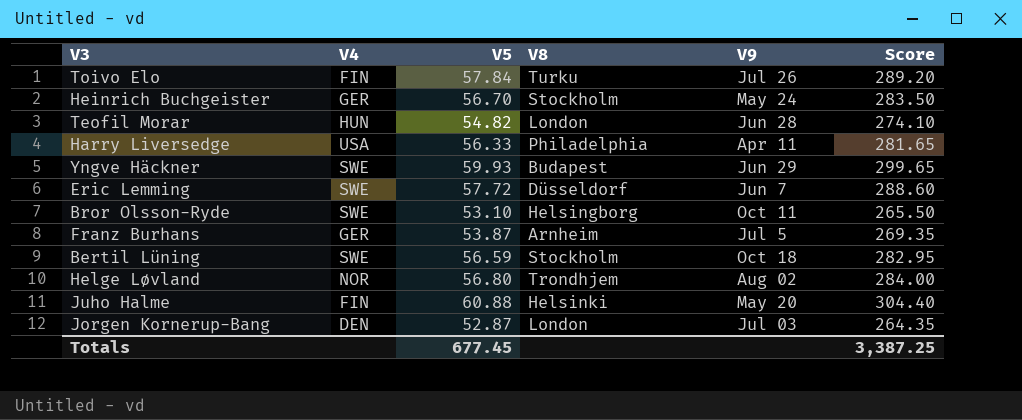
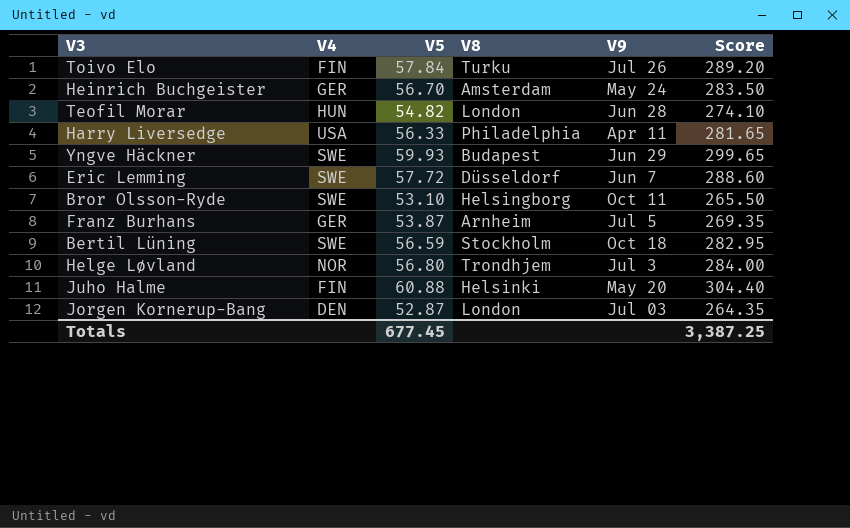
Heinrich Buchgeister | V8: Stockholm -> Amsterdam
Helge Løvland | V9: Aug 02 -> Jul 3

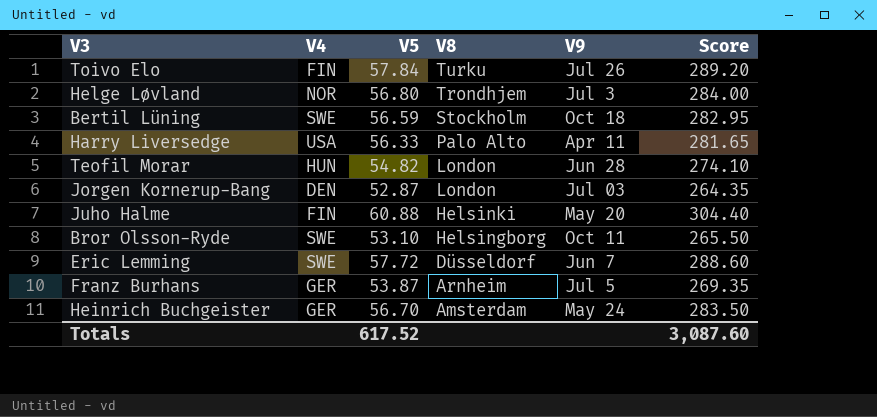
row order: none -> V8 descending
row Yngve Häckner: SWE | 59.93 | Budapest | Jun 29 | 299.65 -> none
Harry Liversedge | V8: Philadelphia -> Palo Alto
Totals | V5: 677.45 -> 617.52
Totals | Score: 3,387.25 -> 3,087.60

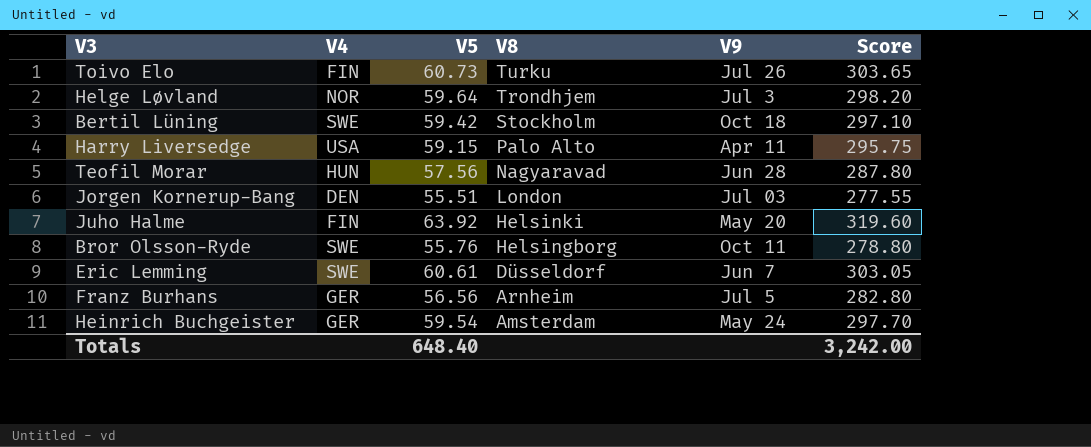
Toivo Elo | V5: 57.84 -> 60.73
Toivo Elo | Score: 289.20 -> 303.65
Helge Løvland | V5: 56.80 -> 59.64
Helge Løvland | Score: 284.00 -> 298.20
Bertil Lüning | V5: 56.59 -> 59.42
Bertil Lüning | Score: 282.95 -> 297.10
Harry Liversedge | V5: 56.33 -> 59.15
Harry Liversedge | Score: 281.65 -> 295.75
Teofil Morar | V5: 54.82 -> 57.56
Teofil Morar | V8: London -> Nagyaravad
Teofil Morar | Score: 274.10 -> 287.80
Jorgen Kornerup-Bang | V5: 52.87 -> 55.51
Jorgen Kornerup-Bang | Score: 264.35 -> 277.55
Juho Halme | V5: 60.88 -> 63.92
Juho Halme | Score: 304.40 -> 319.60
Bror Olsson-Ryde | V5: 53.10 -> 55.76
Bror Olsson-Ryde | Score: 265.50 -> 278.80
Eric Lemming | V5: 57.72 -> 60.61
Eric Lemming | Score: 288.60 -> 303.05
Franz Burhans | V5: 53.87 -> 56.56
Franz Burhans | Score: 269.35 -> 282.80
Heinrich Buchgeister | V5: 56.70 -> 59.54
Heinrich Buchgeister | Score: 283.50 -> 297.70
Totals | V5: 617.52 -> 648.40
Totals | Score: 3,087.60 -> 3,242.00

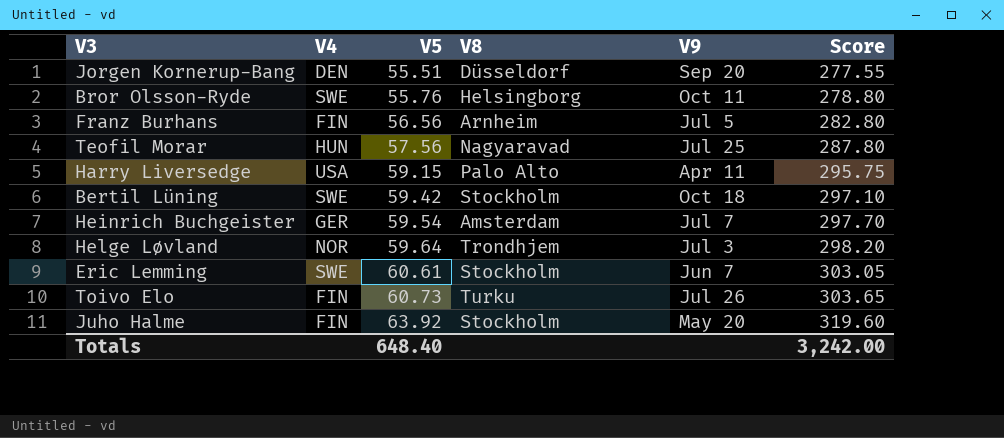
row order: V8 descending -> V5 ascending
Jorgen Kornerup-Bang | V8: London -> Düsseldorf
Jorgen Kornerup-Bang | V9: Jul 03 -> Sep 20
Franz Burhans | V4: GER -> FIN
Teofil Morar | V9: Jun 28 -> Jul 25
Heinrich Buchgeister | V9: May 24 -> Jul 7
Eric Lemming | V8: Düsseldorf -> Stockholm
Juho Halme | V8: Helsinki -> Stockholm

